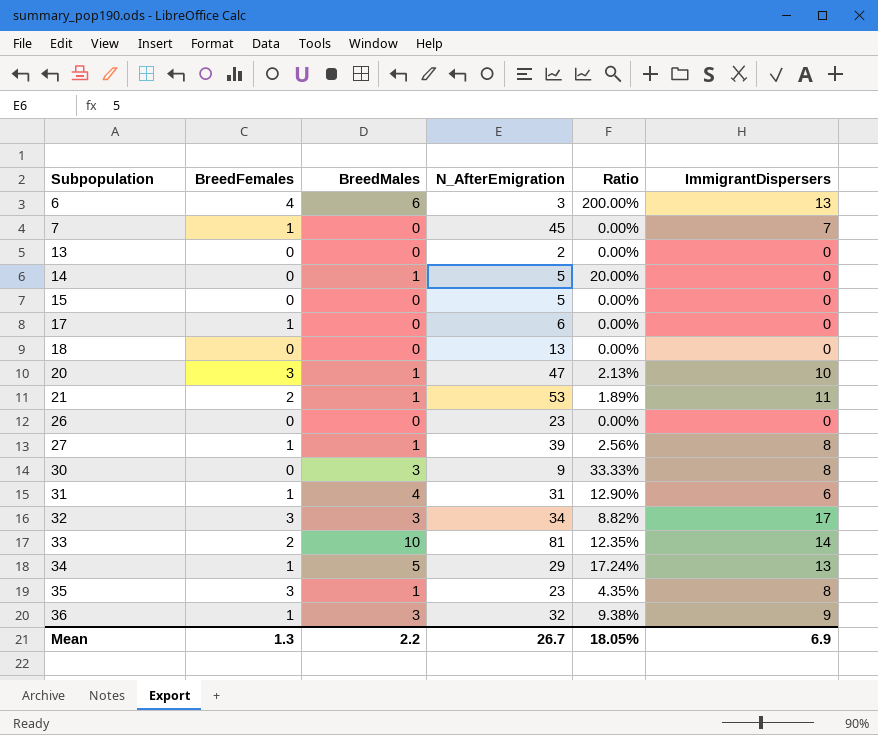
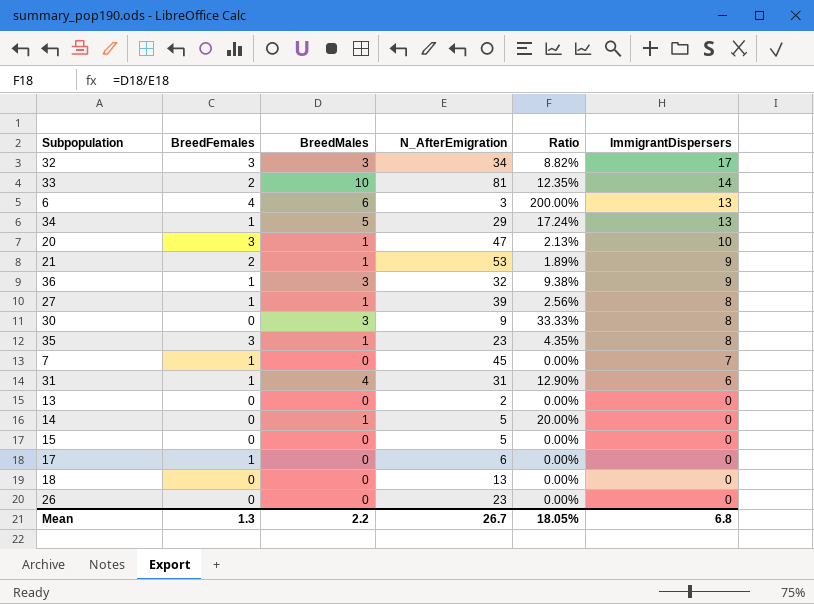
row order: Subpopulation ascending -> ImmigrantDispersers descending
21 | ImmigrantDispersers: 11 -> 9
Mean | ImmigrantDispersers: 6.9 -> 6.8

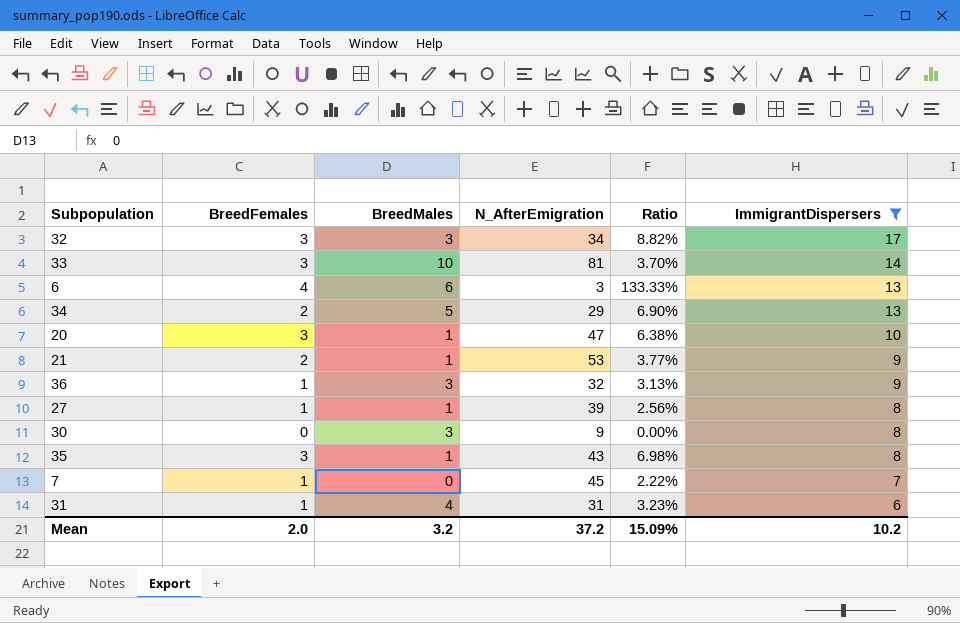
filter: none -> ImmigrantDispersers != 0
column Ratio | formula: [BreedMales] / [N_AfterEmigration] -> [BreedFemales] / [N_AfterEmigration]
33 | BreedFemales: 2 -> 3
34 | BreedFemales: 1 -> 2
35 | N_AfterEmigration: 23 -> 43
Mean | BreedFemales: 1.3 -> 2.0
Mean | BreedMales: 2.2 -> 3.2
Mean | N_AfterEmigration: 26.7 -> 37.2
Mean | Ratio: 18.05% -> 15.09%
Mean | ImmigrantDispersers: 6.8 -> 10.2

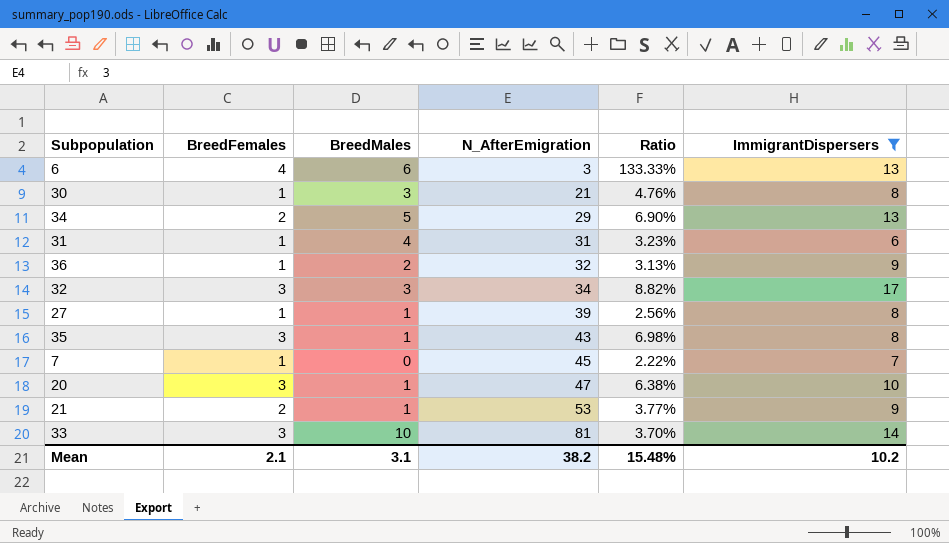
row order: ImmigrantDispersers descending -> N_AfterEmigration ascending
30 | BreedFemales: 0 -> 1
30 | N_AfterEmigration: 9 -> 21
30 | Ratio: 0.00% -> 4.76%
36 | BreedMales: 3 -> 2
Mean | BreedFemales: 2.0 -> 2.1
Mean | BreedMales: 3.2 -> 3.1
Mean | N_AfterEmigration: 37.2 -> 38.2
Mean | Ratio: 15.09% -> 15.48%

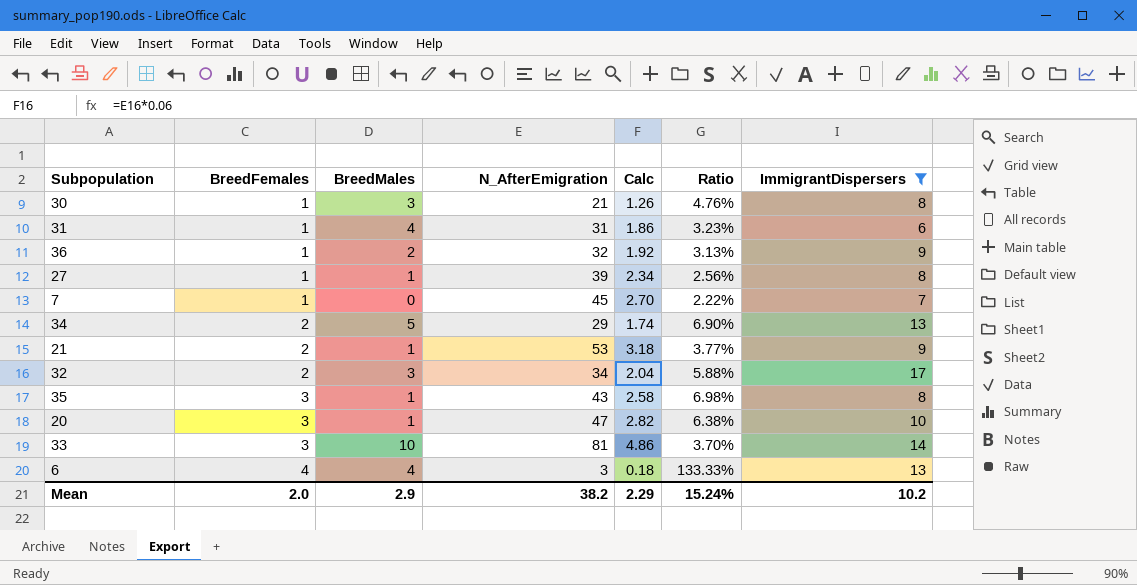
row order: N_AfterEmigration ascending -> BreedFemales ascending
column Calc | formula: none -> [N_AfterEmigration] * 0.06
32 | BreedFemales: 3 -> 2
32 | Ratio: 8.82% -> 5.88%
6 | BreedMales: 6 -> 4
Mean | BreedFemales: 2.1 -> 2.0
Mean | BreedMales: 3.1 -> 2.9
Mean | Ratio: 15.48% -> 15.24%

